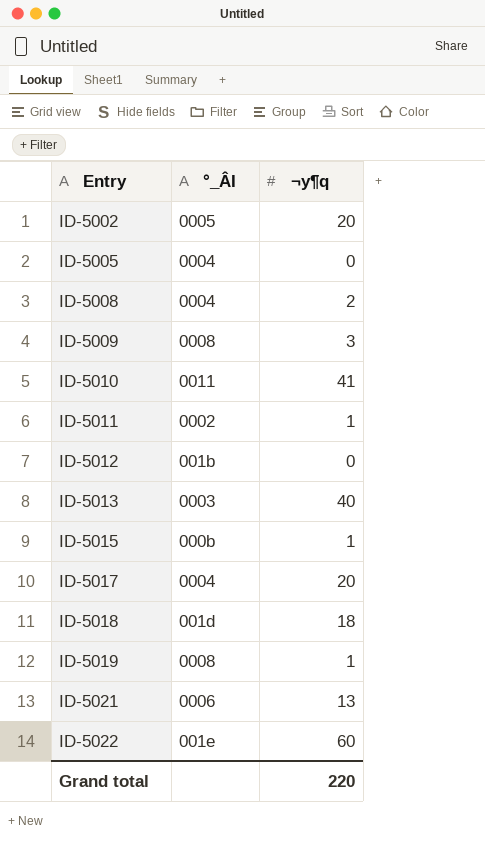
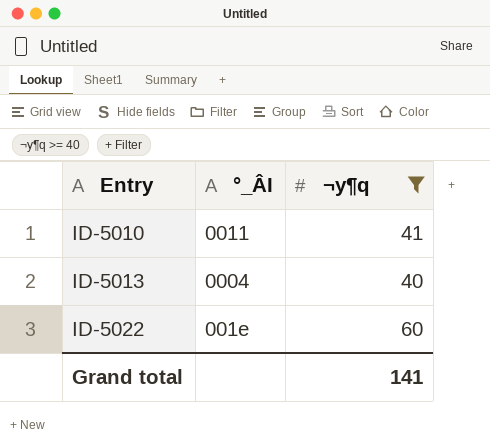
filter: none -> ¬y¶q >= 40
ID-5013 | °_ÂI: 0003 -> 0004
Grand total | ¬y¶q: 220 -> 141

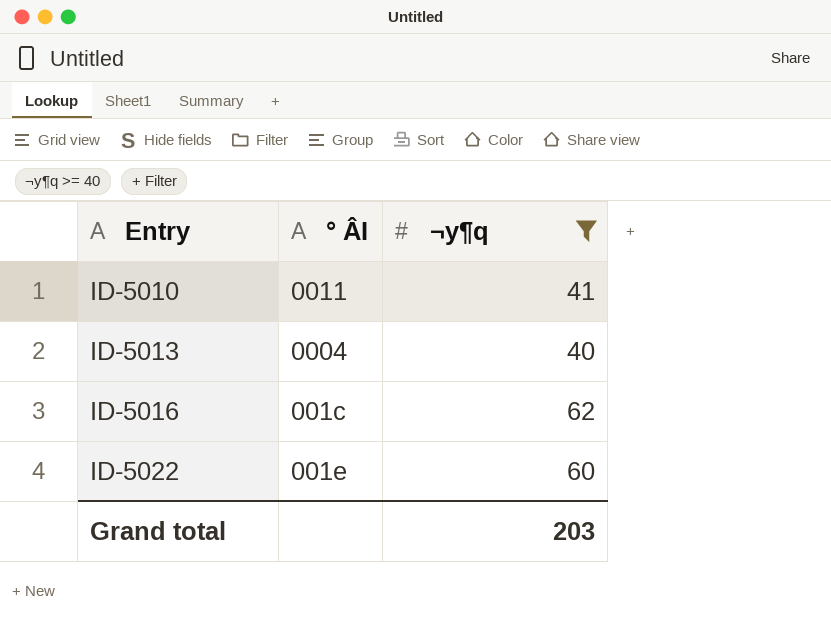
column name: °_ÂI -> ° ÂI
row ID-5016: none -> 001c | 62
Grand total | ¬y¶q: 141 -> 203

